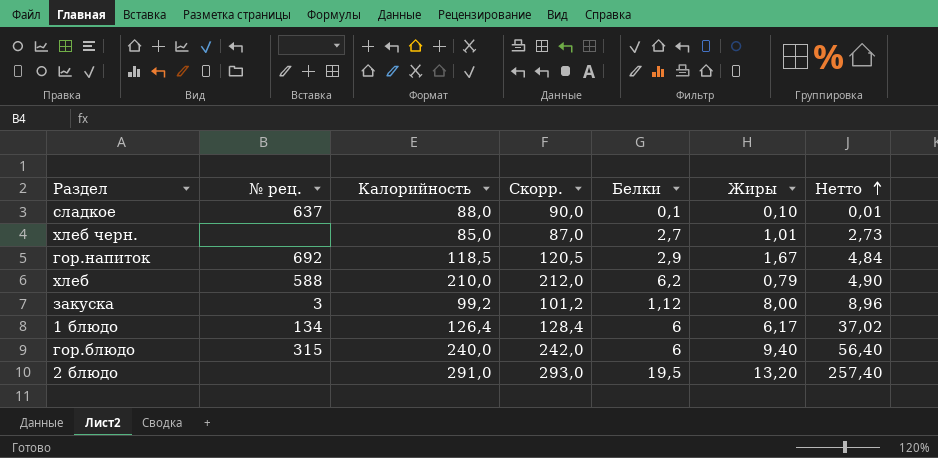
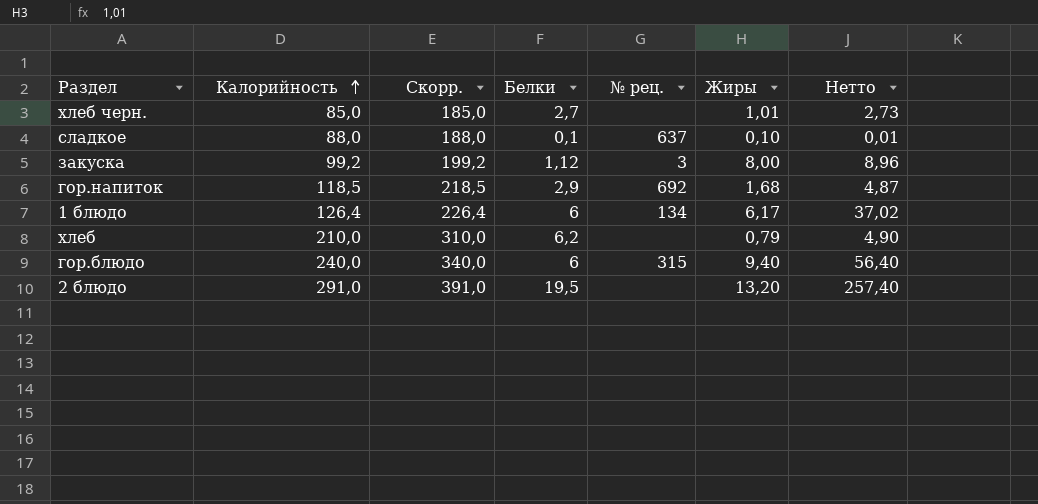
row order: Нетто ascending -> Калорийность ascending
column Скорр. | formula: [Калорийность] + 2 -> [Калорийность] + 100
column № рец. | position: 2 -> 5
гор.напиток | Жиры: 1,67 -> 1,68
гор.напиток | Нетто: 4,84 -> 4,87
хлеб | № рец.: 588 -> none

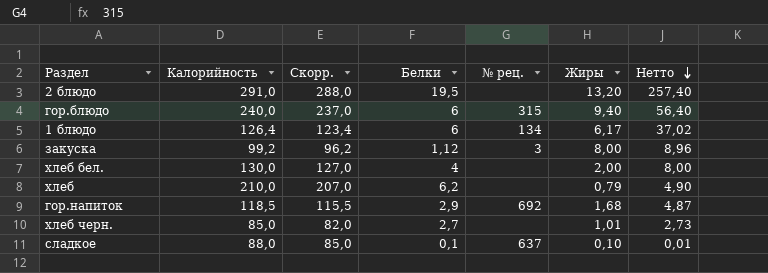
row order: Калорийность ascending -> Нетто descending
column Скорр. | formula: [Калорийность] + 100 -> [Калорийность] - 3
row хлеб бел.: none -> 130,0 | 127,0 | 4 | none | 2,00 | 8,00

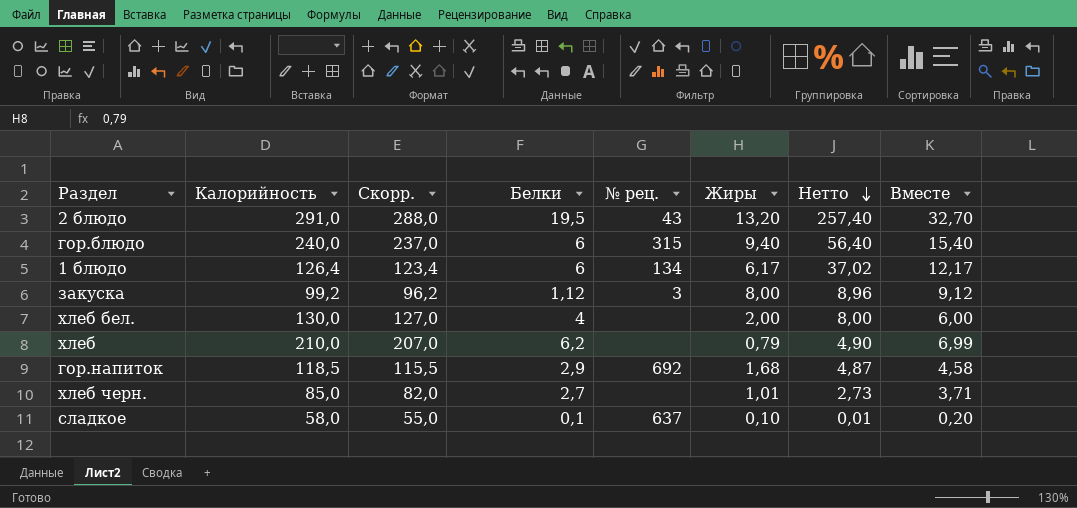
column Вместе | formula: none -> [Белки] + [Жиры]
2 блюдо | № рец.: none -> 43
сладкое | Калорийность: 88,0 -> 58,0
сладкое | Скорр.: 85,0 -> 55,0

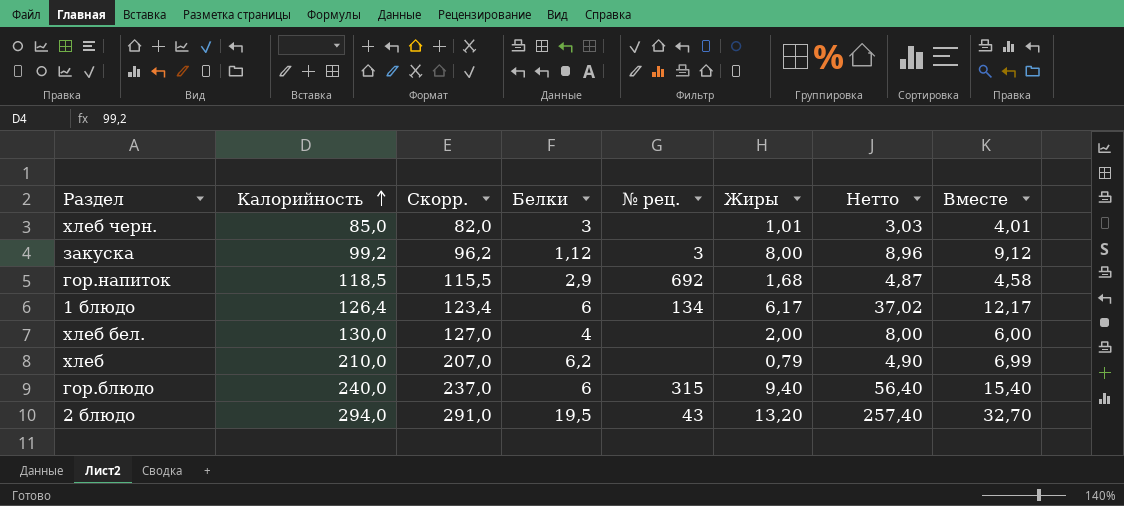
row order: Нетто descending -> Калорийность ascending
row сладкое: 58,0 | 55,0 | 0,1 | 637 | 0,10 | 0,01 | 0,20 -> none
хлеб черн. | Белки: 2,7 -> 3
хлеб черн. | Нетто: 2,73 -> 3,03
хлеб черн. | Вместе: 3,71 -> 4,01
2 блюдо | Калорийность: 291,0 -> 294,0
2 блюдо | Скорр.: 288,0 -> 291,0

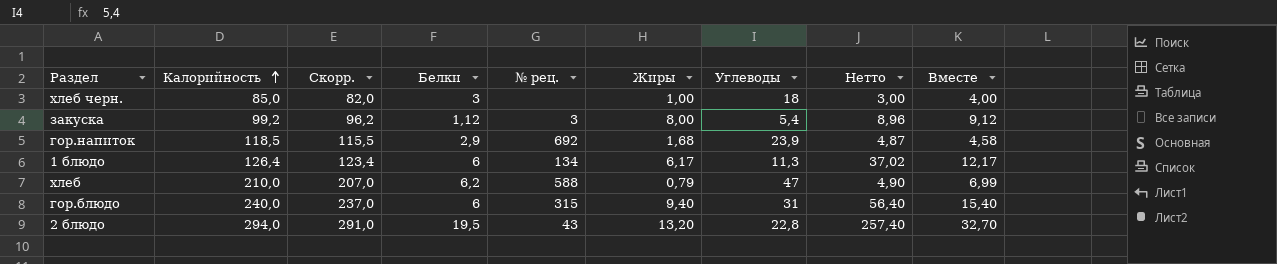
column Углеводы | position: none -> 7
row хлеб бел.: 130,0 | 127,0 | 4 | none | 2,00 | 8,00 | 6,00 -> none
хлеб черн. | Жиры: 1,01 -> 1,00
хлеб черн. | Нетто: 3,03 -> 3,00
хлеб черн. | Вместе: 4,01 -> 4,00
хлеб | № рец.: none -> 588

